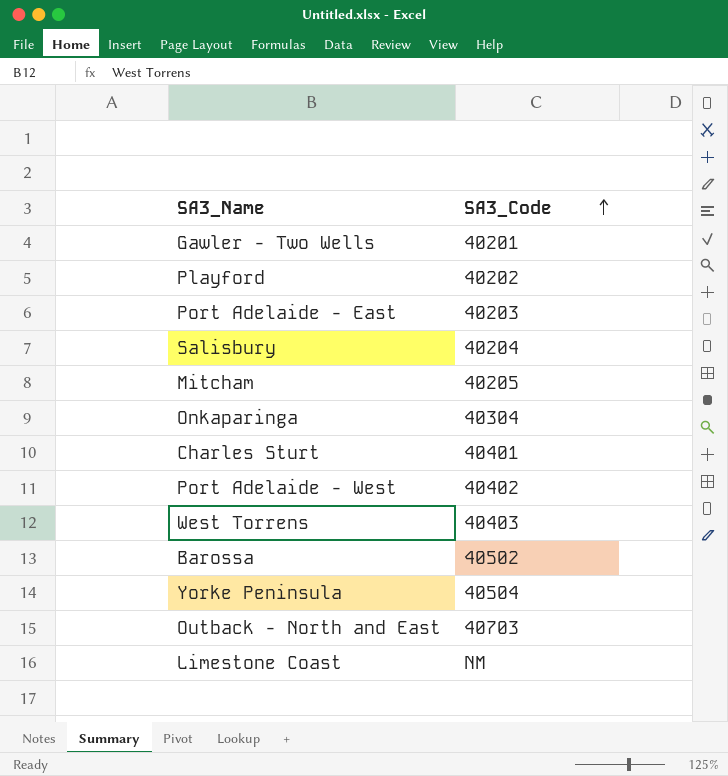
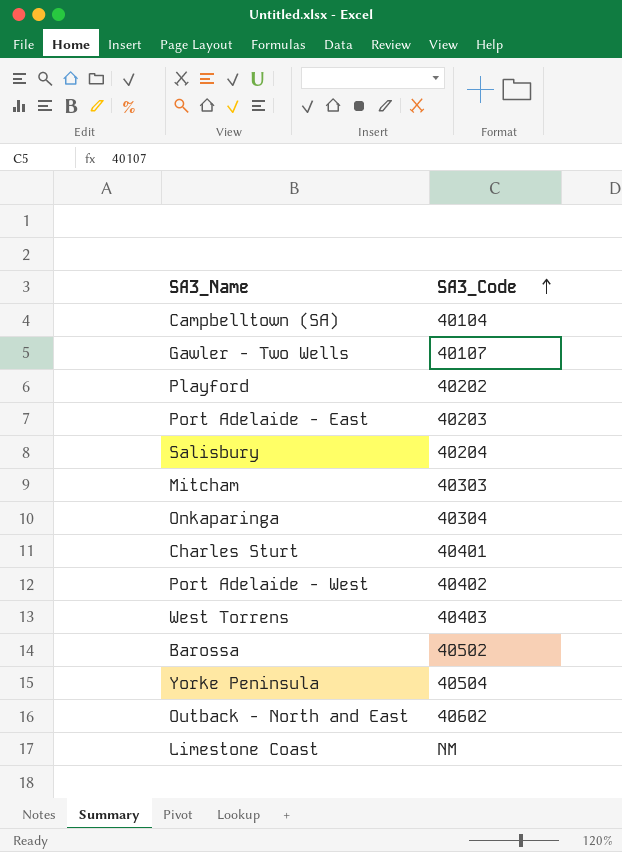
row Campbelltown (SA): none -> 40104
Gawler - Two Wells | SA3_Code: 40201 -> 40107
Mitcham | SA3_Code: 40205 -> 40303
Outback - North and East | SA3_Code: 40703 -> 40602

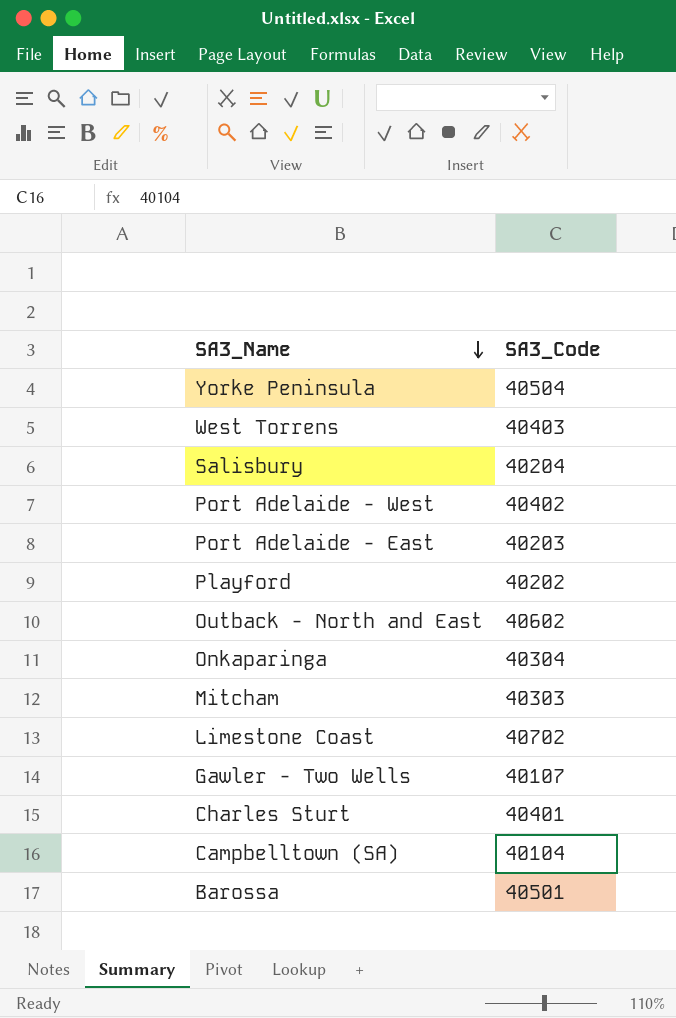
row order: SA3_Code ascending -> SA3_Name descending
Limestone Coast | SA3_Code: NM -> 40702
Barossa | SA3_Code: 40502 -> 40501

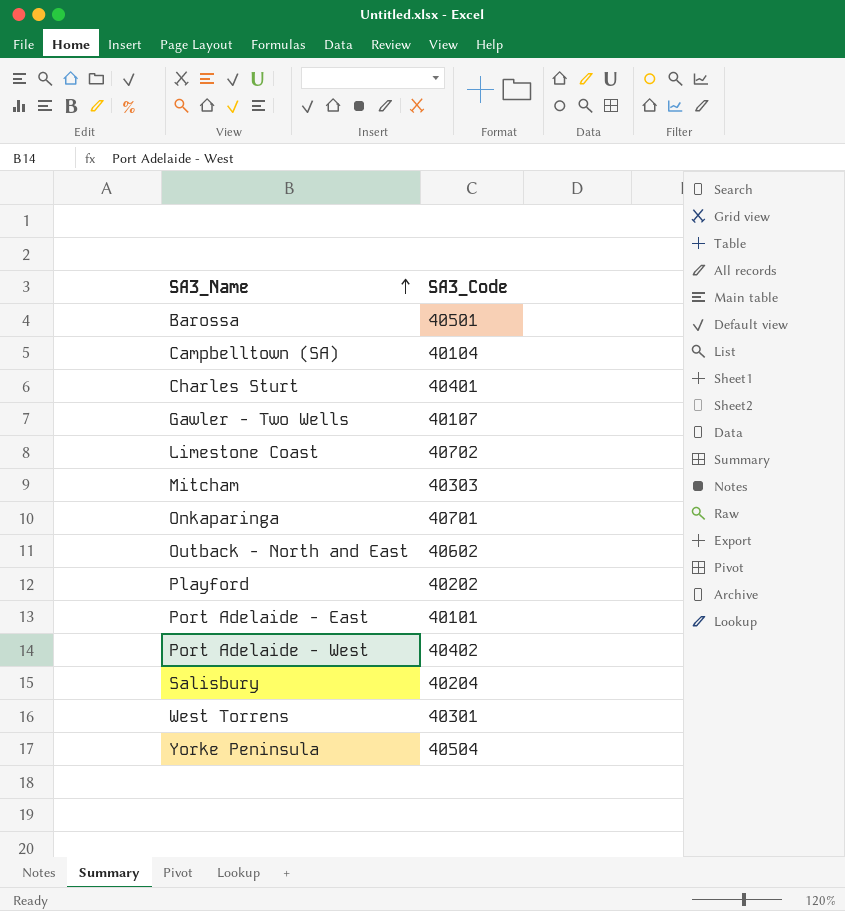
row order: SA3_Name descending -> SA3_Name ascending
Onkaparinga | SA3_Code: 40304 -> 40701
Port Adelaide - East | SA3_Code: 40203 -> 40101
West Torrens | SA3_Code: 40403 -> 40301

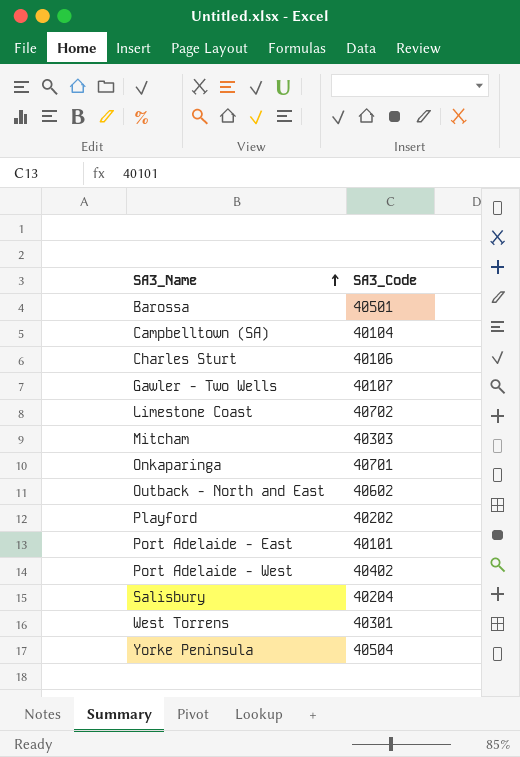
Charles Sturt | SA3_Code: 40401 -> 40106

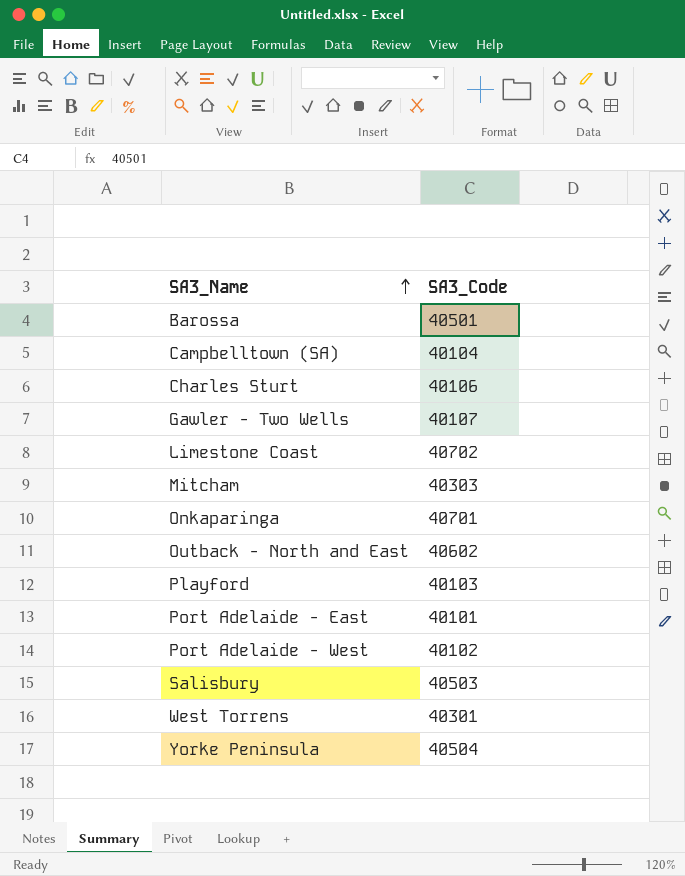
Playford | SA3_Code: 40202 -> 40103
Port Adelaide - West | SA3_Code: 40402 -> 40102
Salisbury | SA3_Code: 40204 -> 40503

